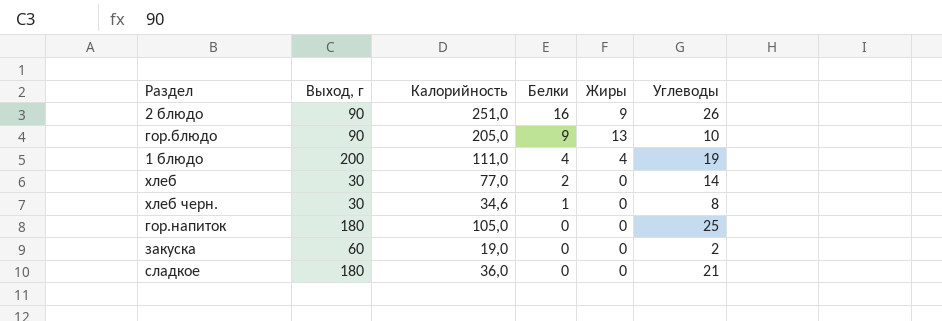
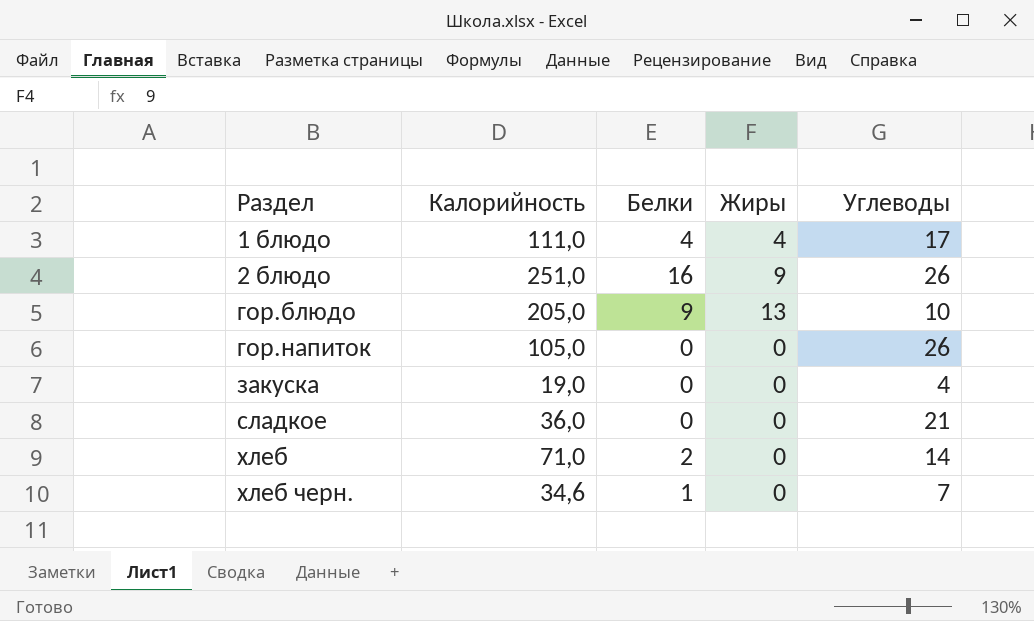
row order: Белки descending -> Раздел ascending
column Выход, г | position: 2 -> none
1 блюдо | Углеводы: 19 -> 17
гор.напиток | Углеводы: 25 -> 26
закуска | Углеводы: 2 -> 4
хлеб | Калорийность: 77,0 -> 71,0
хлеб черн. | Углеводы: 8 -> 7

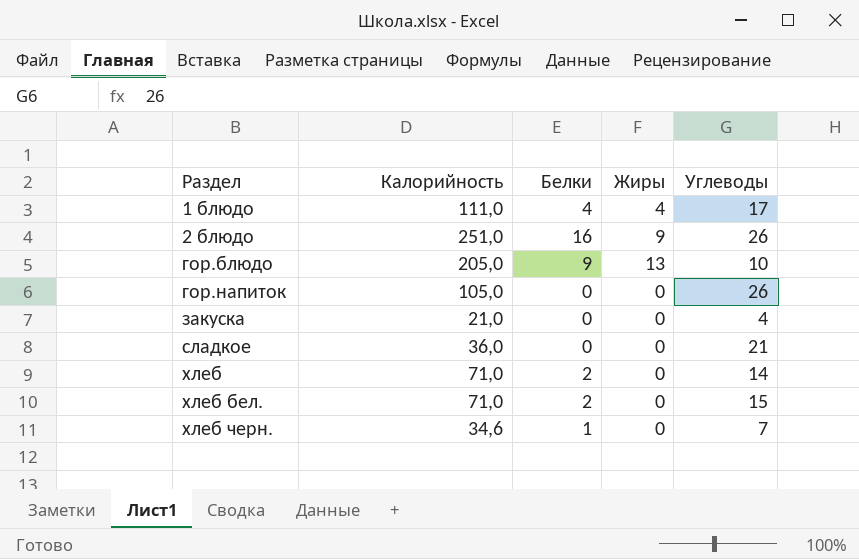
закуска | Калорийность: 19,0 -> 21,0
row хлеб бел.: none -> 71,0 | 2 | 0 | 15

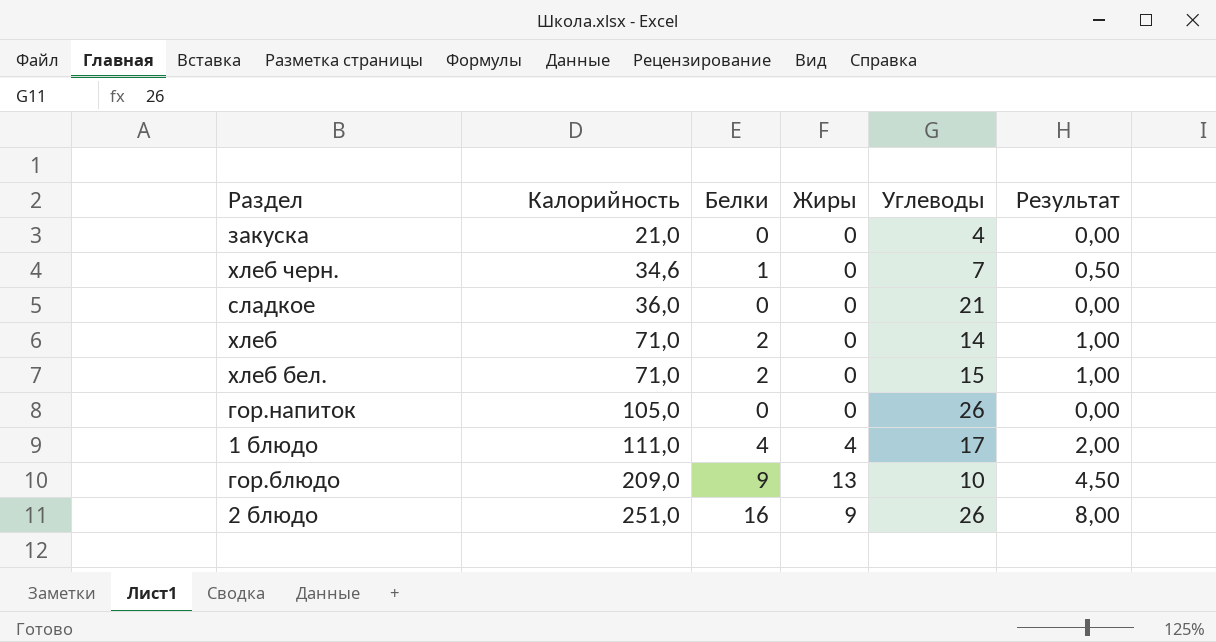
row order: Раздел ascending -> Калорийность ascending
column Результат | formula: none -> [Белки] * 0,5
гор.блюдо | Калорийность: 205,0 -> 209,0

